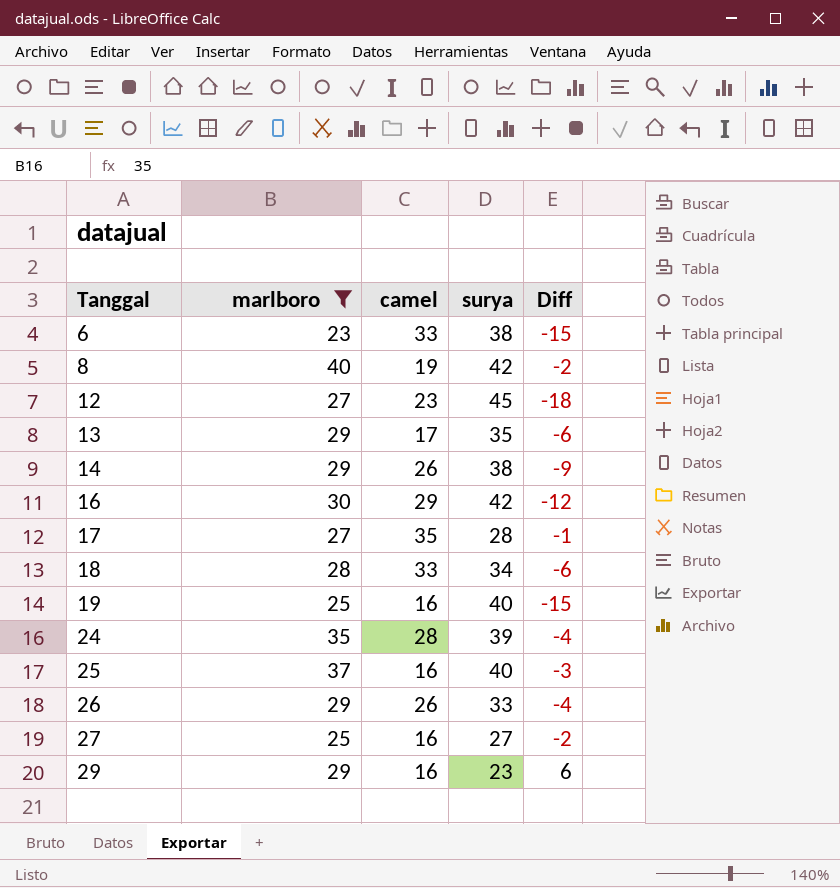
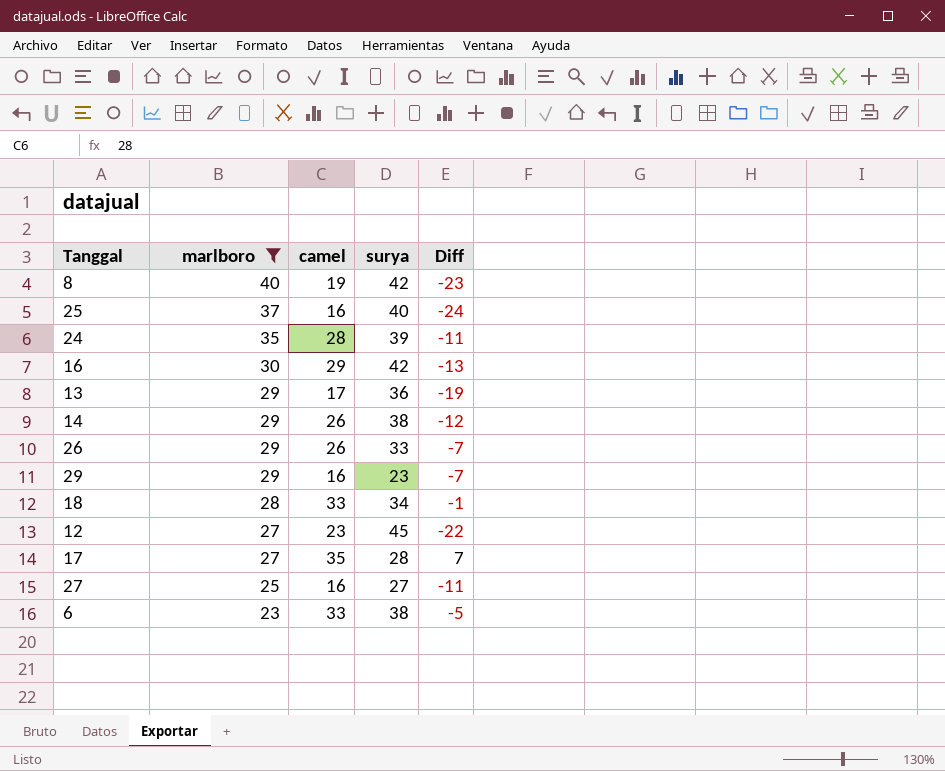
row order: Tanggal ascending -> marlboro descending
column Diff | formula: [marlboro] - [surya] -> [camel] - [surya]
row 19: 25 | 16 | 40 | -15 -> none
13 | surya: 35 -> 36

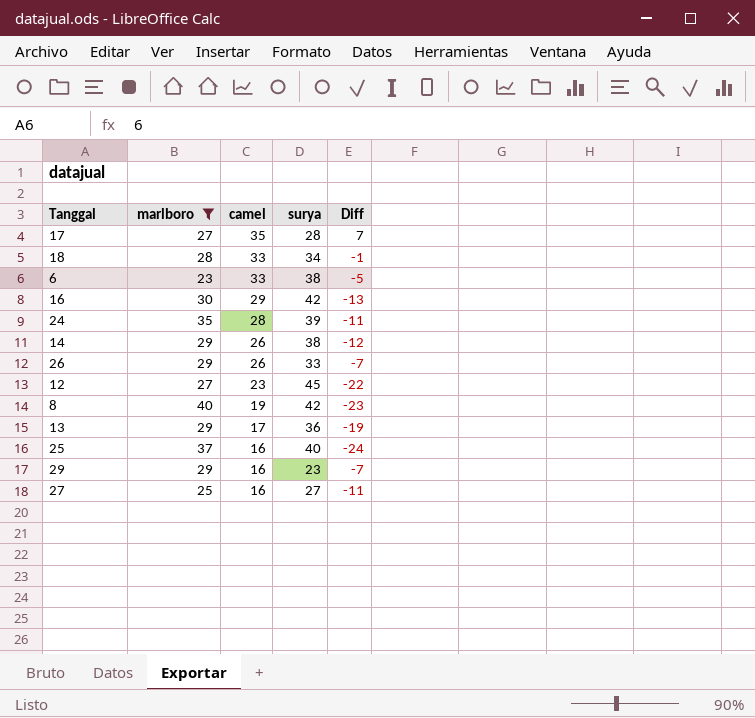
row order: marlboro descending -> camel descending

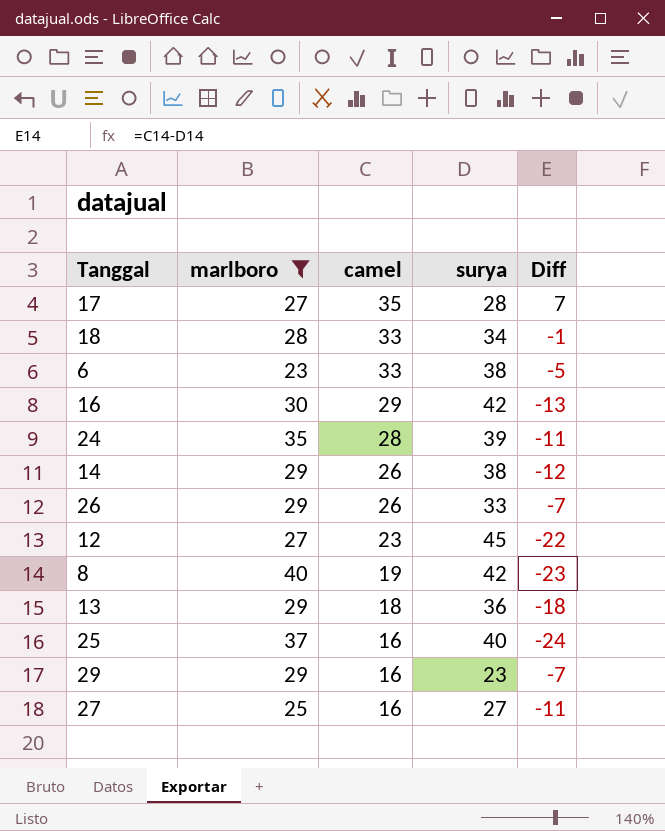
13 | camel: 17 -> 18
13 | Diff: -19 -> -18

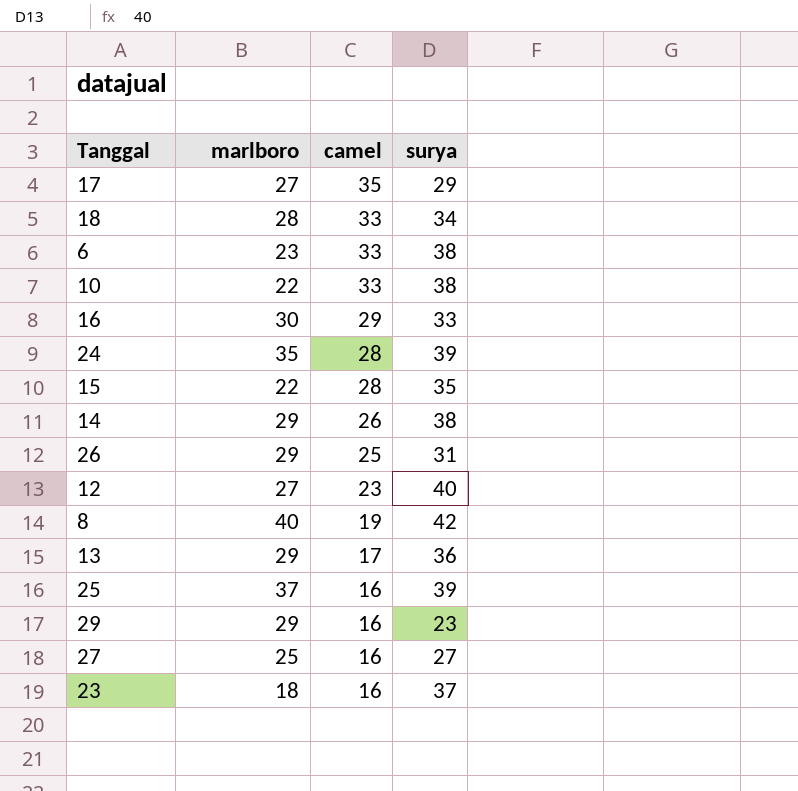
filter: marlboro >= 23 -> none
column Diff | formula: [camel] - [surya] -> none
17 | surya: 28 -> 29
16 | surya: 42 -> 33
26 | camel: 26 -> 25
26 | surya: 33 -> 31
12 | surya: 45 -> 40
13 | camel: 18 -> 17
25 | surya: 40 -> 39

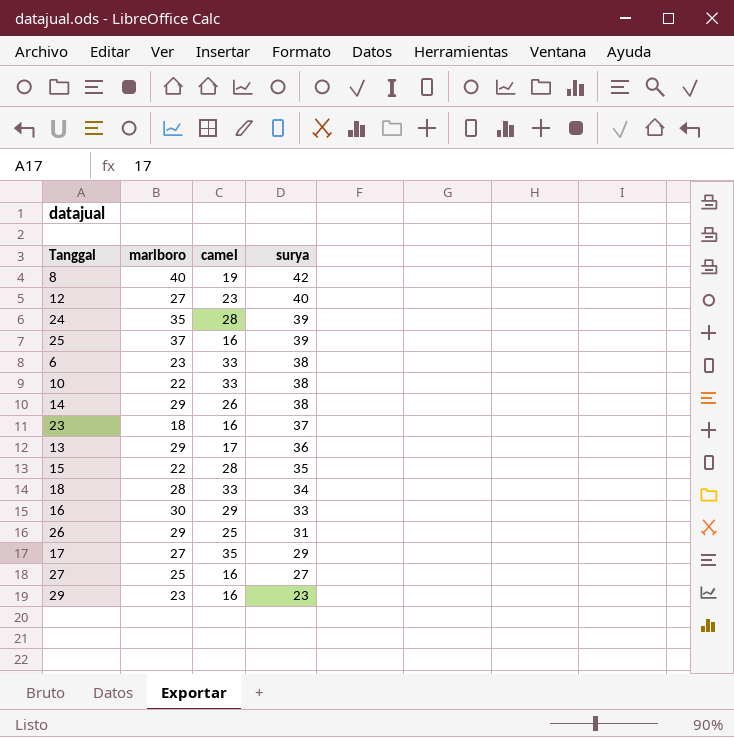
row order: camel descending -> surya descending
29 | marlboro: 29 -> 23

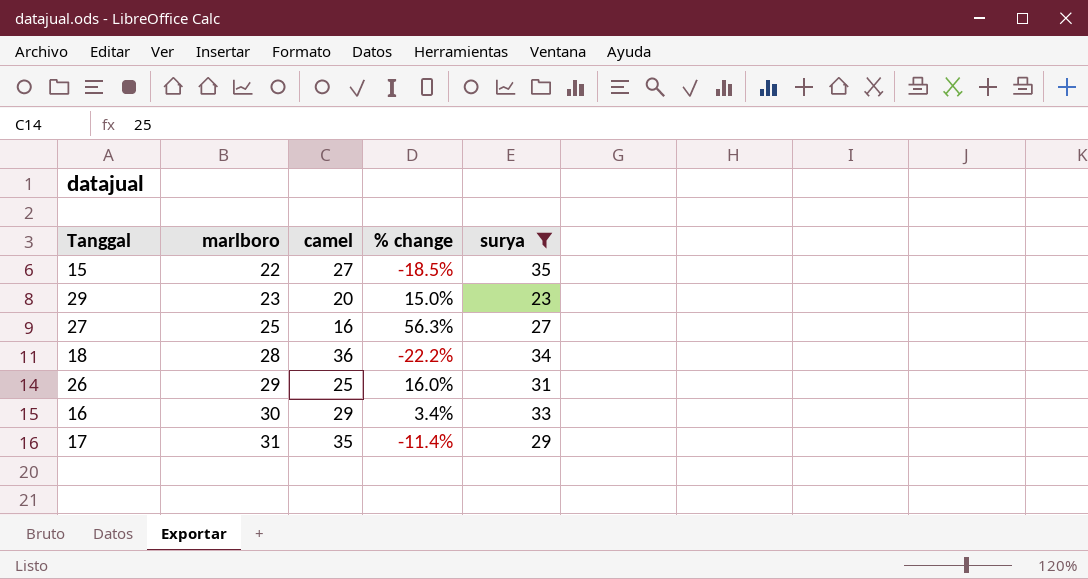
filter: none -> surya <= 35
row order: surya descending -> marlboro ascending
column % change | formula: none -> ([marlboro] - [camel]) / [camel]
15 | camel: 28 -> 27
29 | camel: 16 -> 20
18 | camel: 33 -> 36
17 | marlboro: 27 -> 31

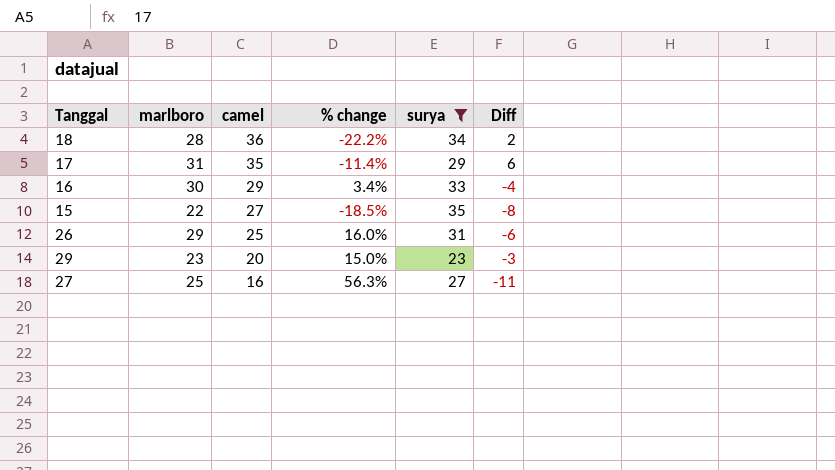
row order: marlboro ascending -> camel descending
column Diff | formula: none -> [camel] - [surya]

